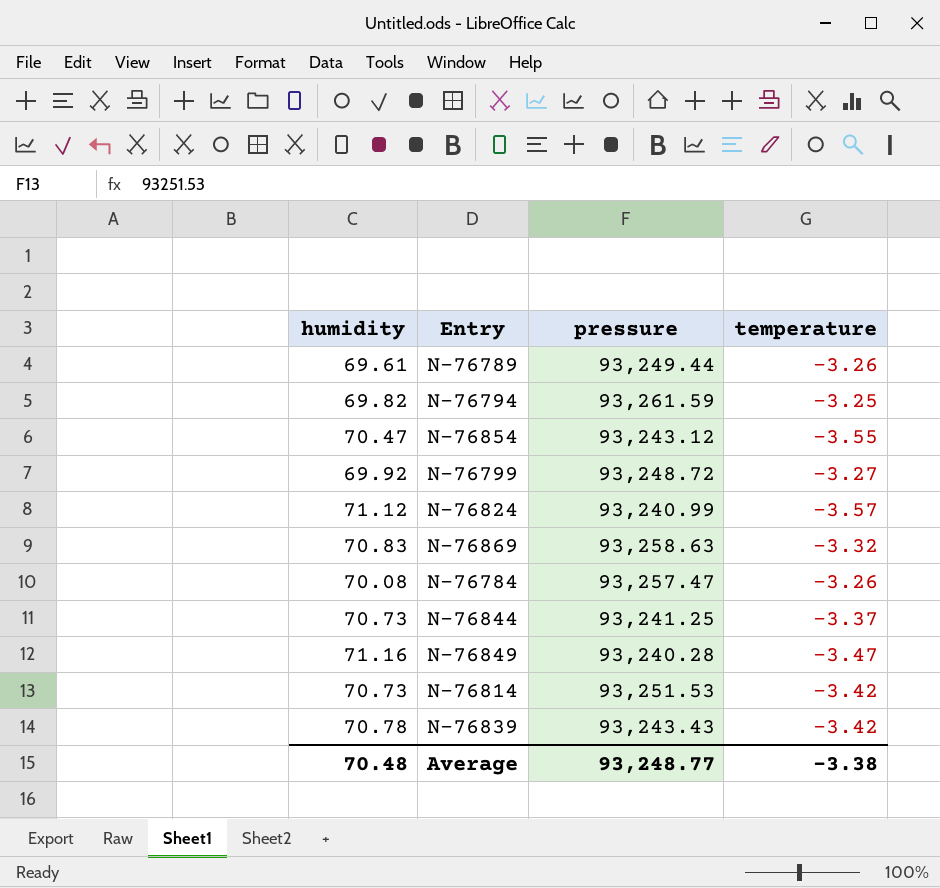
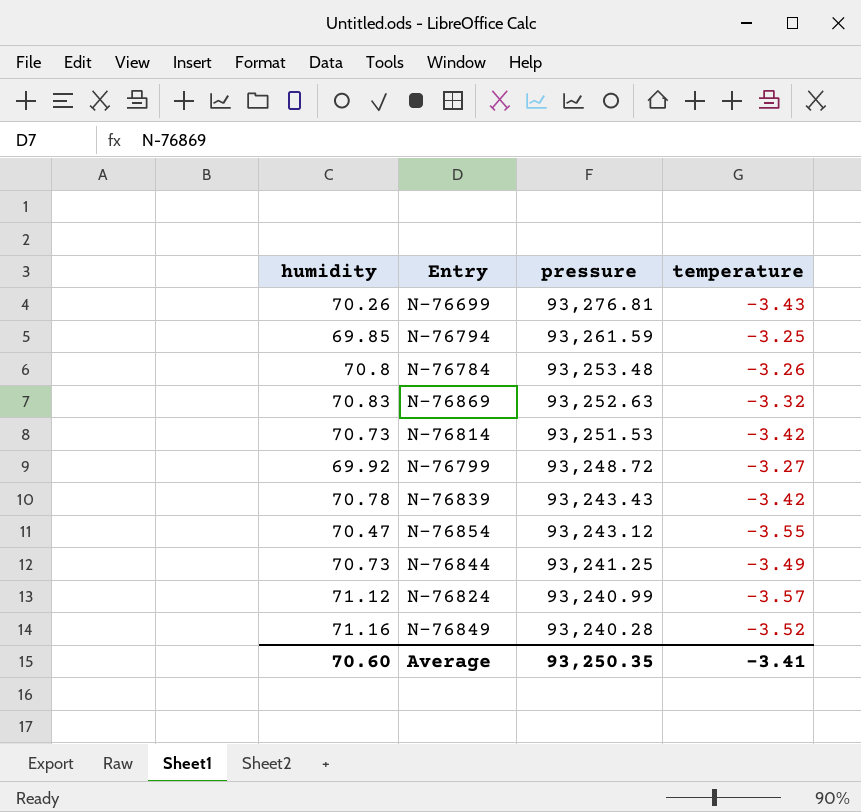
row order: none -> pressure descending
row N-76789: 69.61 | 93,249.44 | -3.26 -> none
row N-76699: none -> 70.26 | 93,276.81 | -3.43
N-76794 | humidity: 69.82 -> 69.85
N-76784 | humidity: 70.08 -> 70.8
N-76784 | pressure: 93,257.47 -> 93,253.48
N-76869 | pressure: 93,258.63 -> 93,252.63
N-76844 | temperature: -3.37 -> -3.49
N-76849 | temperature: -3.47 -> -3.52
Average | humidity: 70.48 -> 70.60
Average | pressure: 93,248.77 -> 93,250.35
Average | temperature: -3.38 -> -3.41

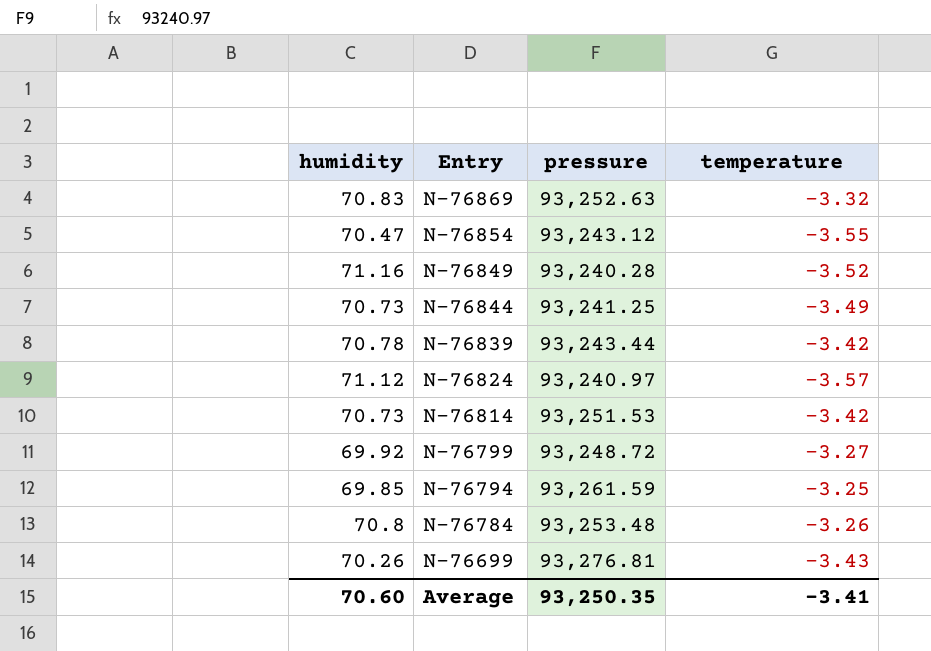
row order: pressure descending -> Entry descending
N-76839 | pressure: 93,243.43 -> 93,243.44
N-76824 | pressure: 93,240.99 -> 93,240.97

